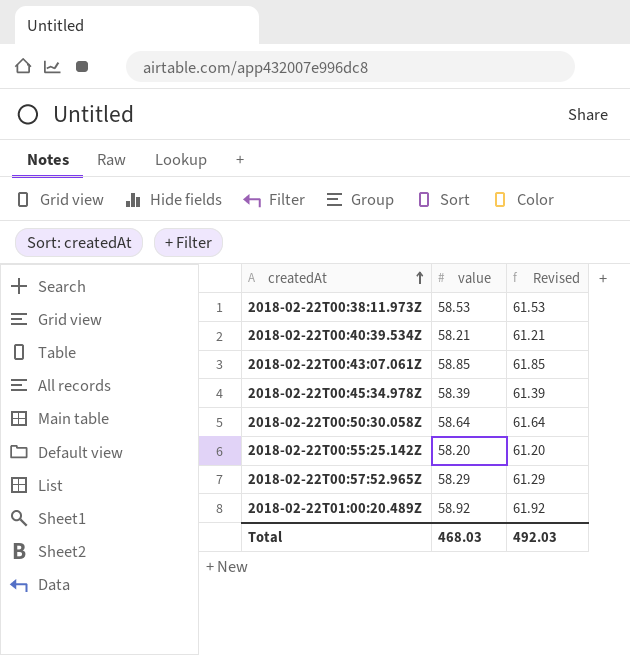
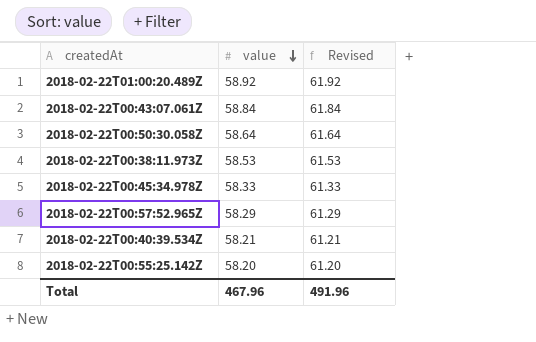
row order: createdAt ascending -> value descending
2018-02-22T00:43:07.061Z | value: 58.85 -> 58.84
2018-02-22T00:43:07.061Z | Revised: 61.85 -> 61.84
2018-02-22T00:45:34.978Z | value: 58.39 -> 58.33
2018-02-22T00:45:34.978Z | Revised: 61.39 -> 61.33
Total | value: 468.03 -> 467.96
Total | Revised: 492.03 -> 491.96

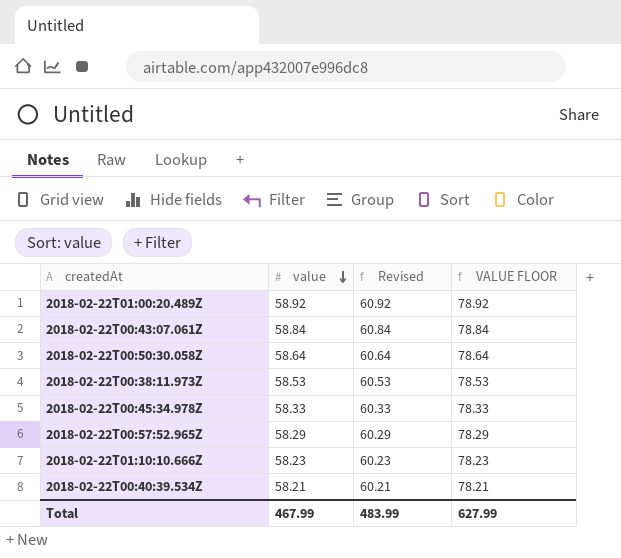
column Revised | formula: [value] + 3 -> [value] + 2
column VALUE FLOOR | formula: none -> [value] + 20
row 2018-02-22T00:55:25.142Z: 58.20 | 61.20 -> none
row 2018-02-22T01:10:10.666Z: none -> 58.23 | 60.23 | 78.23
Total | value: 467.96 -> 467.99
Total | Revised: 491.96 -> 483.99

